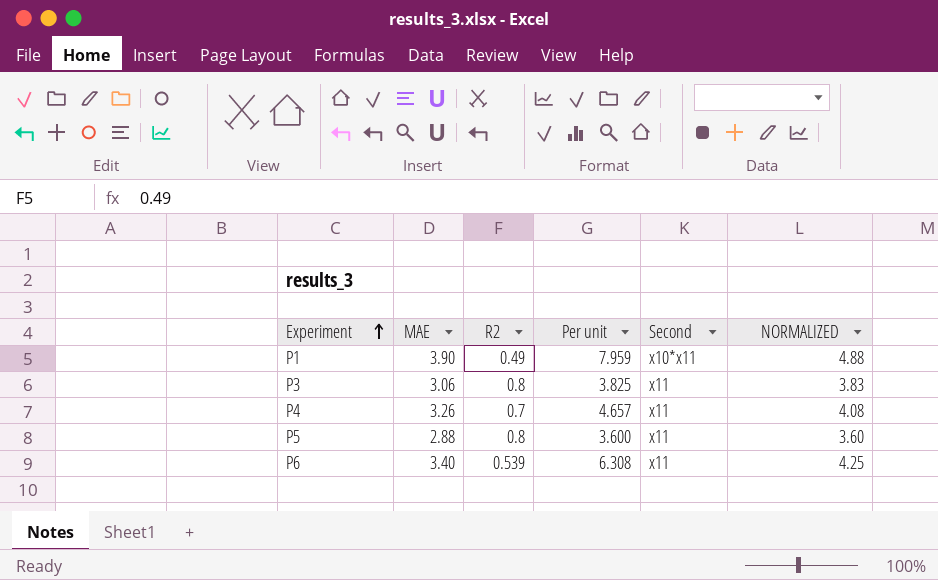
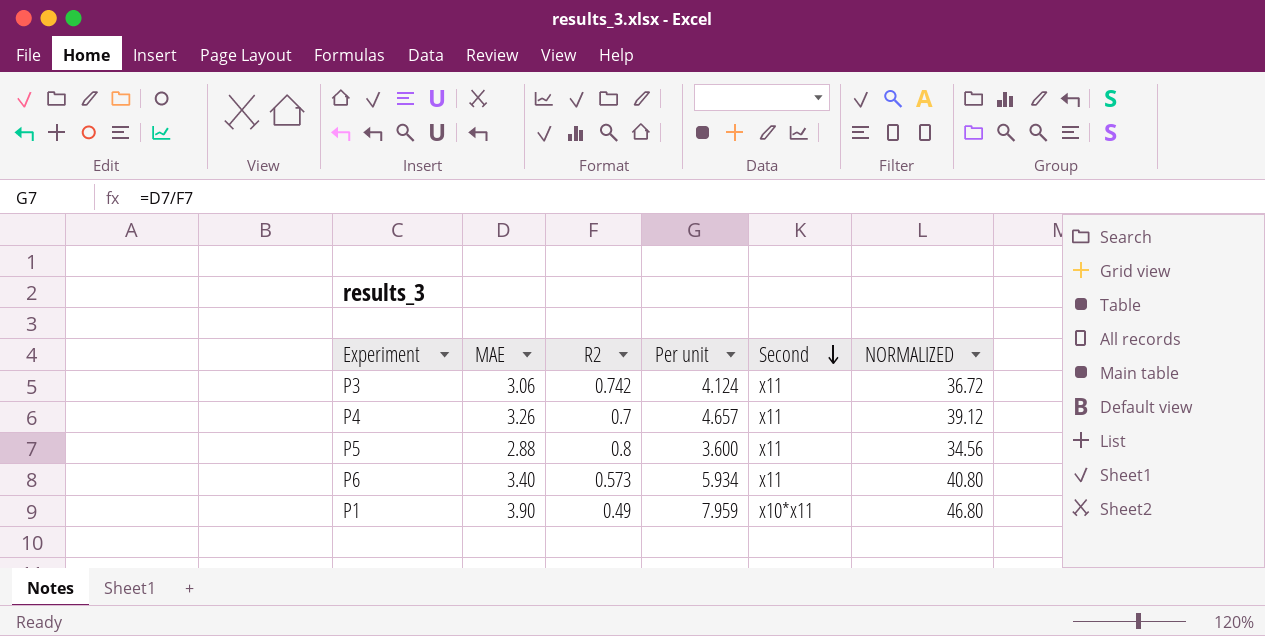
row order: Experiment ascending -> Second descending
column NORMALIZED | formula: [MAE] * 1.25 -> [MAE] * 12
P3 | R2: 0.8 -> 0.742
P3 | Per unit: 3.825 -> 4.124
P6 | R2: 0.539 -> 0.573
P6 | Per unit: 6.308 -> 5.934

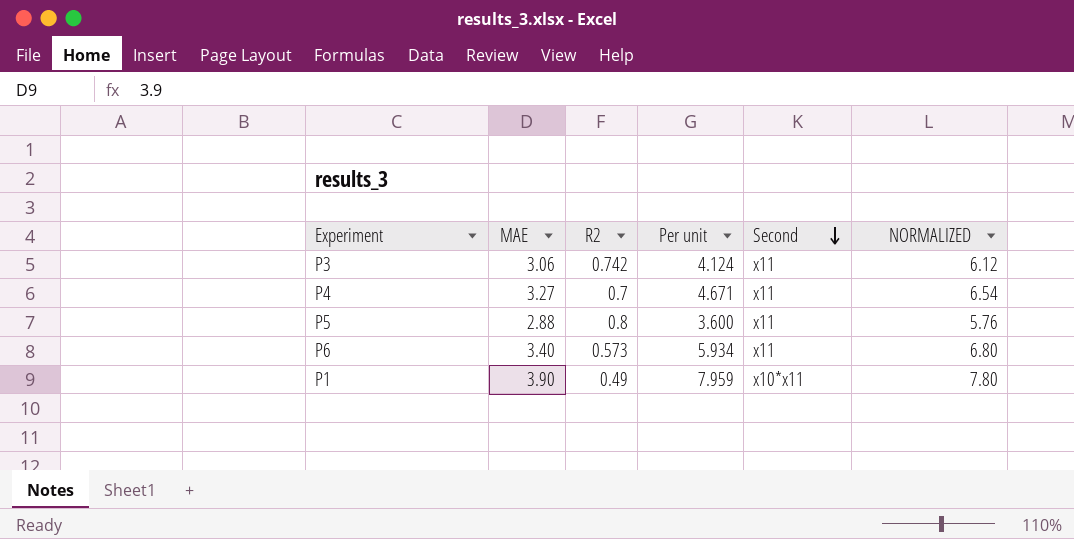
column NORMALIZED | formula: [MAE] * 12 -> [MAE] * 2
P4 | MAE: 3.26 -> 3.27
P4 | Per unit: 4.657 -> 4.671

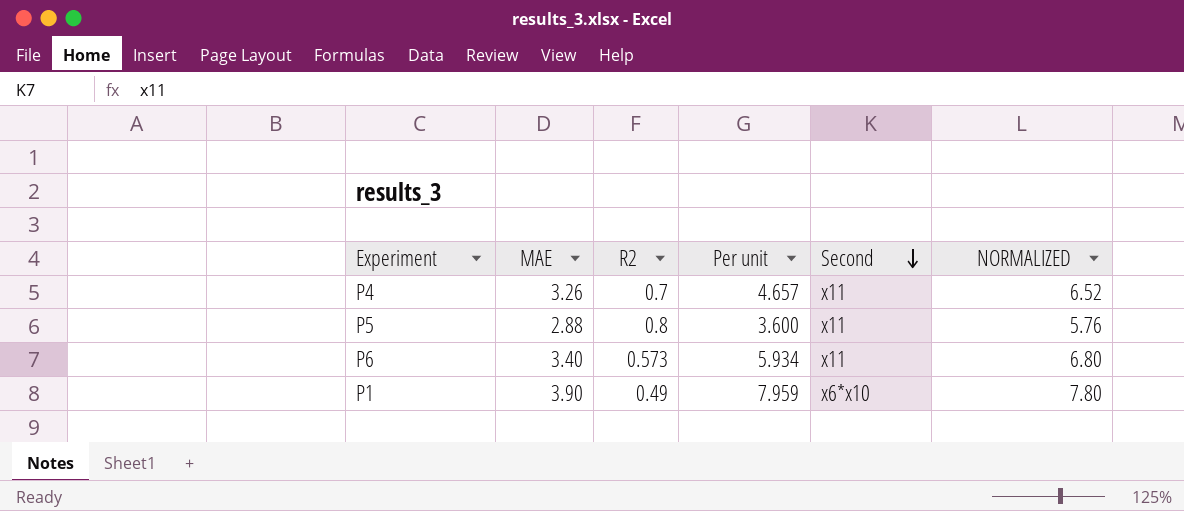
row P3: 3.06 | 0.742 | 4.124 | x11 | 6.12 -> none
P4 | MAE: 3.27 -> 3.26
P4 | Per unit: 4.671 -> 4.657
P4 | NORMALIZED: 6.54 -> 6.52
P1 | Second: x10*x11 -> x6*x10

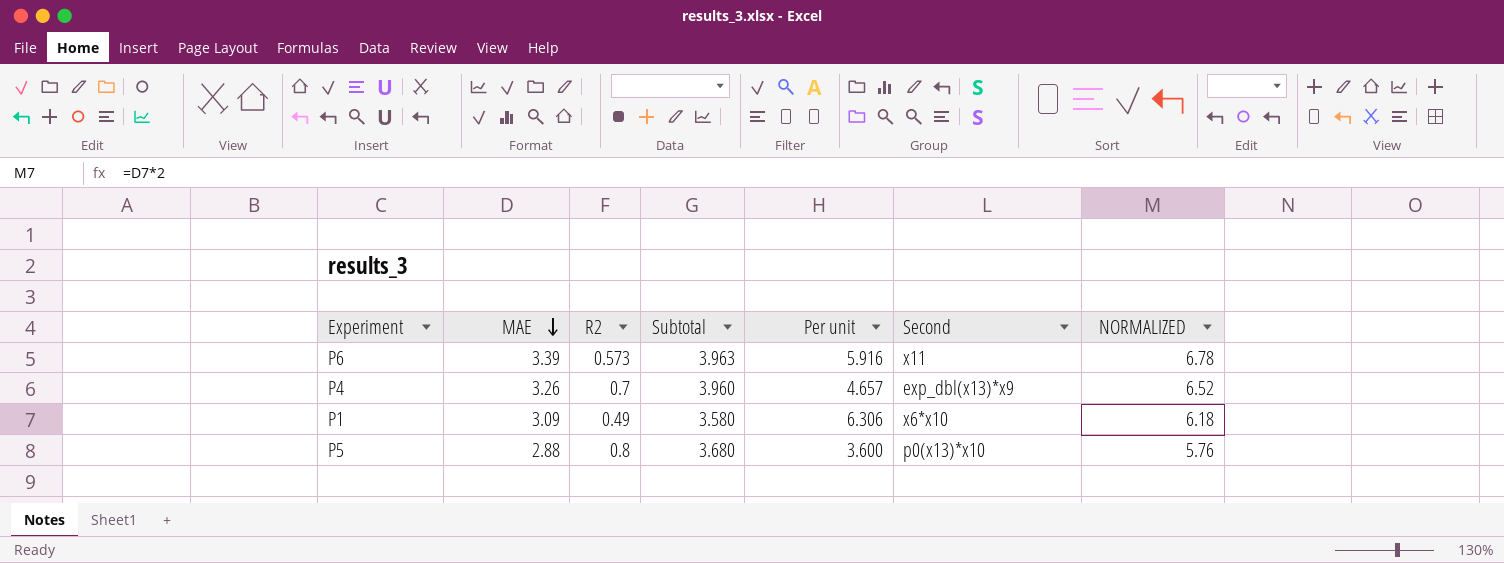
row order: Second descending -> MAE descending
column Subtotal | formula: none -> [MAE] + [R2]
P6 | MAE: 3.40 -> 3.39
P6 | Per unit: 5.934 -> 5.916
P6 | NORMALIZED: 6.80 -> 6.78
P4 | Second: x11 -> exp_dbl(x13)*x9
P1 | MAE: 3.90 -> 3.09
P1 | Per unit: 7.959 -> 6.306
P1 | NORMALIZED: 7.80 -> 6.18
P5 | Second: x11 -> p0(x13)*x10

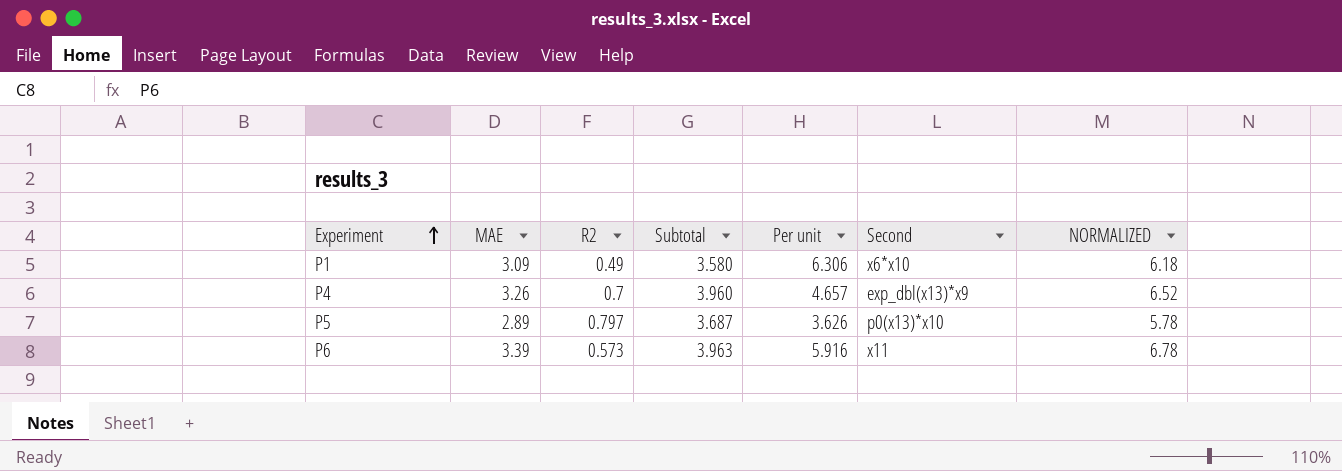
row order: MAE descending -> Experiment ascending
P5 | MAE: 2.88 -> 2.89
P5 | R2: 0.8 -> 0.797
P5 | Subtotal: 3.680 -> 3.687
P5 | Per unit: 3.600 -> 3.626
P5 | NORMALIZED: 5.76 -> 5.78

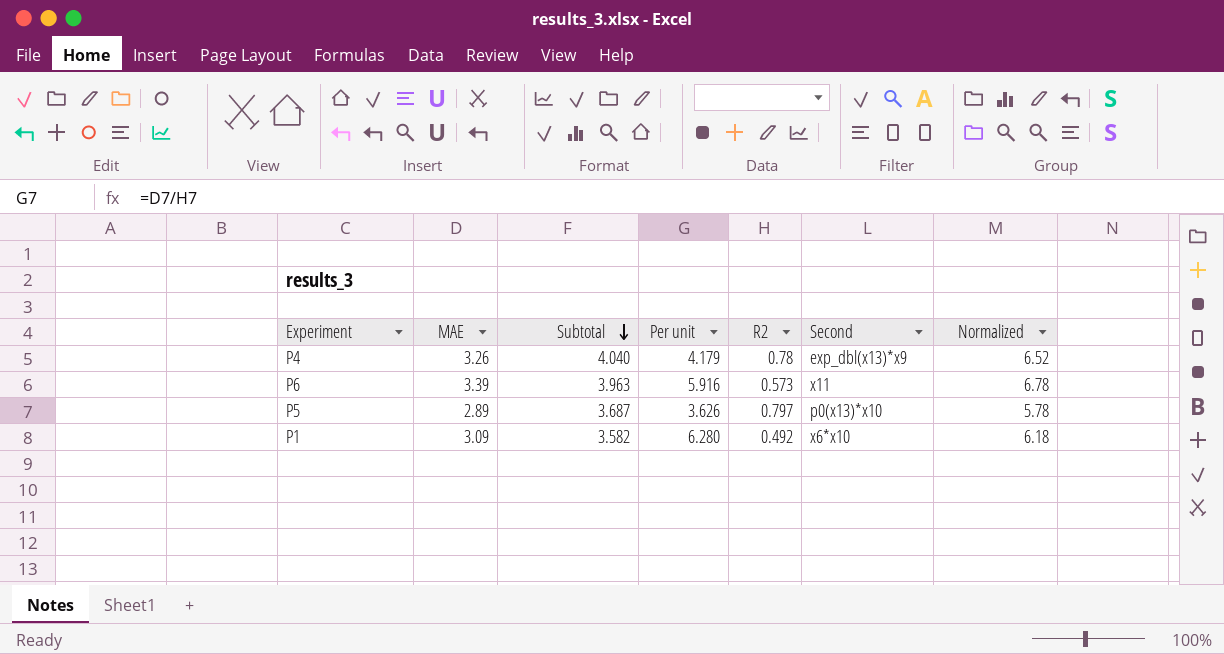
row order: Experiment ascending -> Subtotal descending
column R2 | position: 3 -> 5
column name: NORMALIZED -> Normalized
P4 | Subtotal: 3.960 -> 4.040
P4 | Per unit: 4.657 -> 4.179
P4 | R2: 0.7 -> 0.78
P1 | Subtotal: 3.580 -> 3.582
P1 | Per unit: 6.306 -> 6.280
P1 | R2: 0.49 -> 0.492

